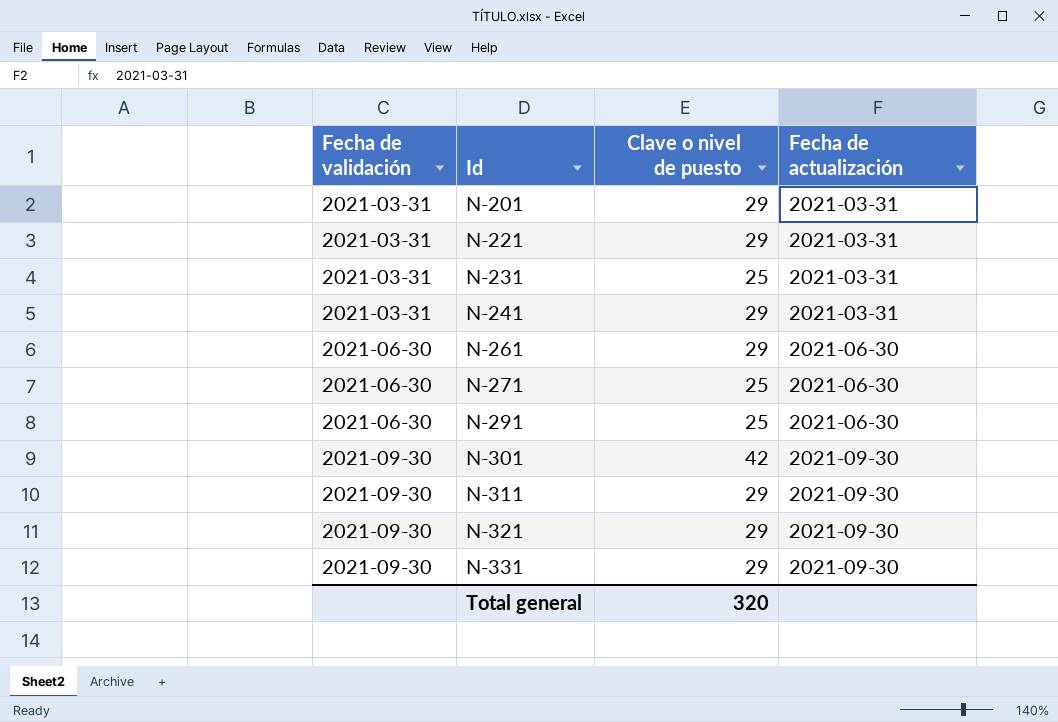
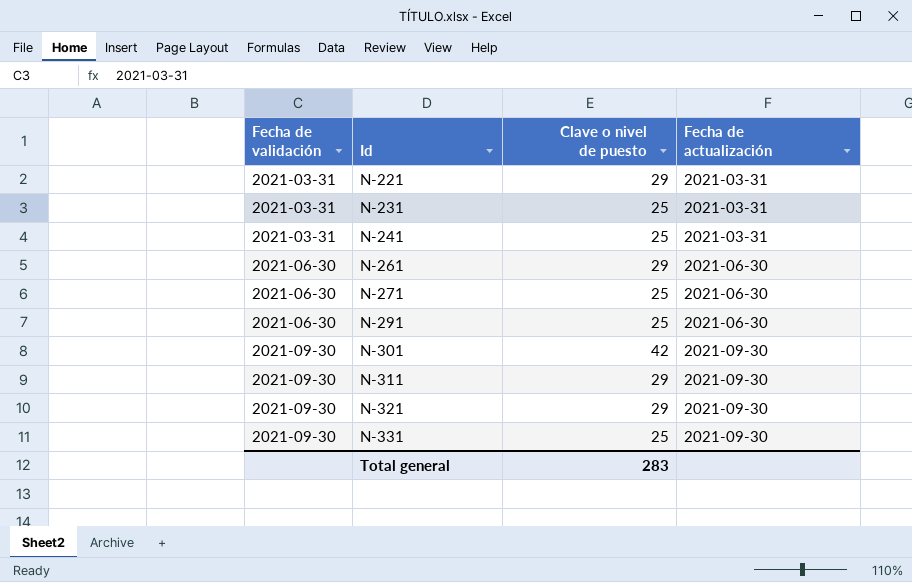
row N-201: 2021-03-31 | 29 | 2021-03-31 -> none
N-241 | Clave o nivel de puesto: 29 -> 25
N-331 | Clave o nivel de puesto: 29 -> 25
Total general | Clave o nivel de puesto: 320 -> 283

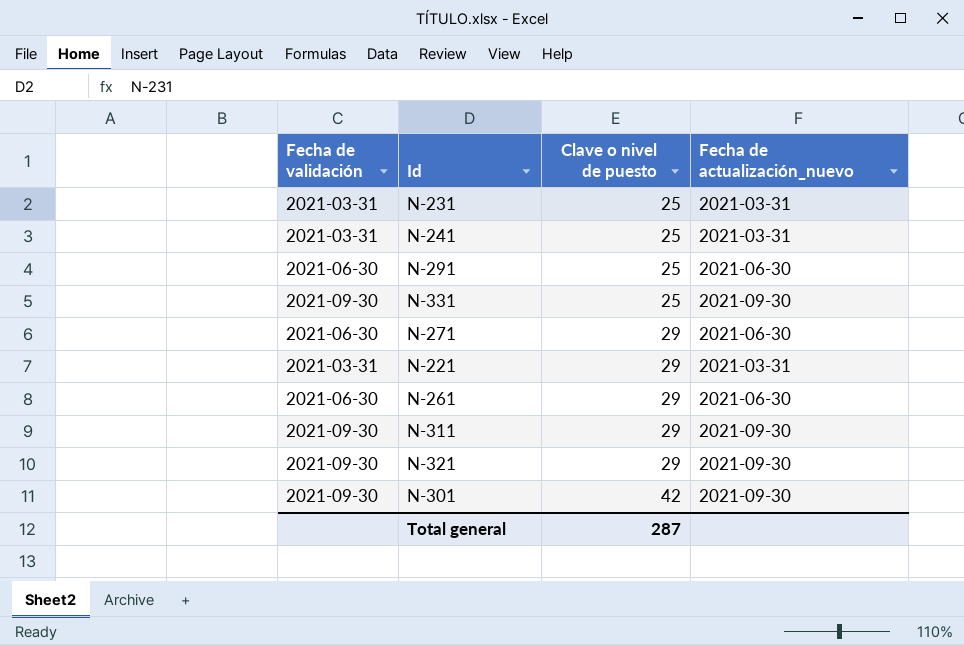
row order: Fecha de validación ascending -> Clave o nivel de puesto ascending
column name: Fecha de actualización -> Fecha de actualización_nuevo
N-271 | Clave o nivel de puesto: 25 -> 29
Total general | Clave o nivel de puesto: 283 -> 287

